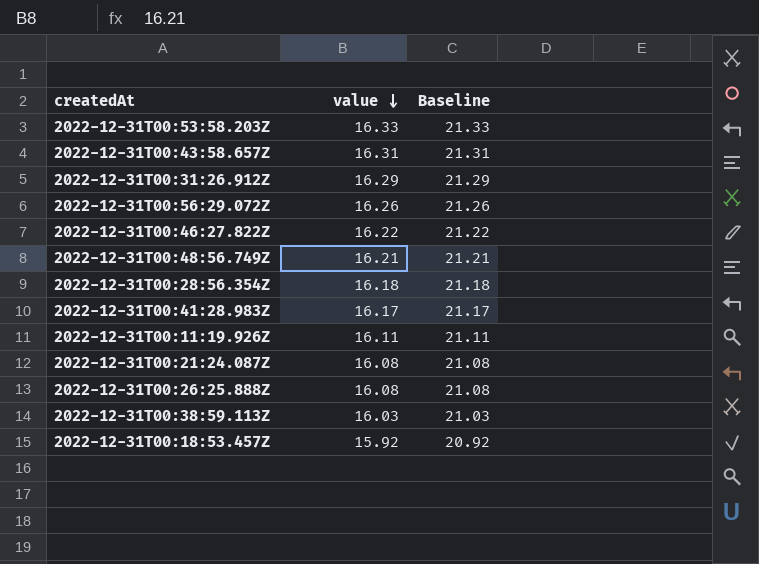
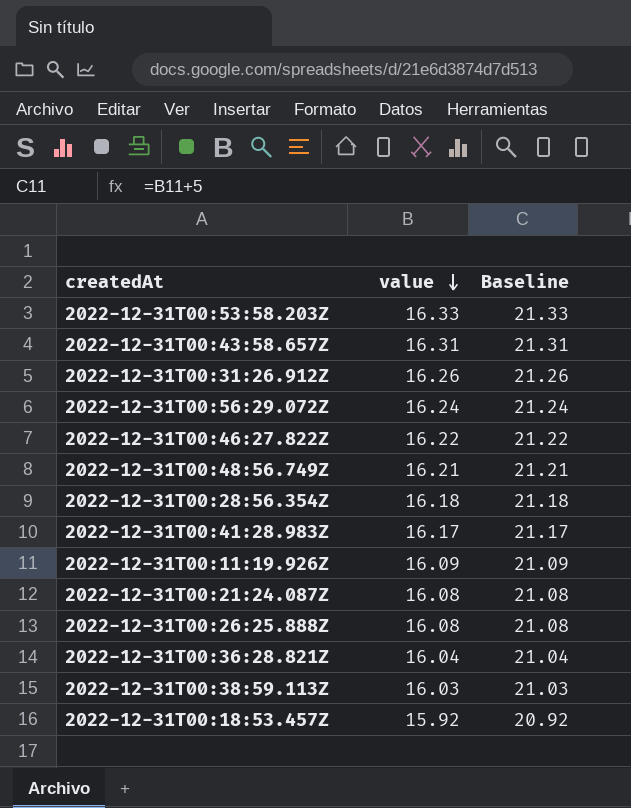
2022-12-31T00:31:26.912Z | value: 16.29 -> 16.26
2022-12-31T00:31:26.912Z | Baseline: 21.29 -> 21.26
2022-12-31T00:56:29.072Z | value: 16.26 -> 16.24
2022-12-31T00:56:29.072Z | Baseline: 21.26 -> 21.24
2022-12-31T00:11:19.926Z | value: 16.11 -> 16.09
2022-12-31T00:11:19.926Z | Baseline: 21.11 -> 21.09
row 2022-12-31T00:36:28.821Z: none -> 16.04 | 21.04

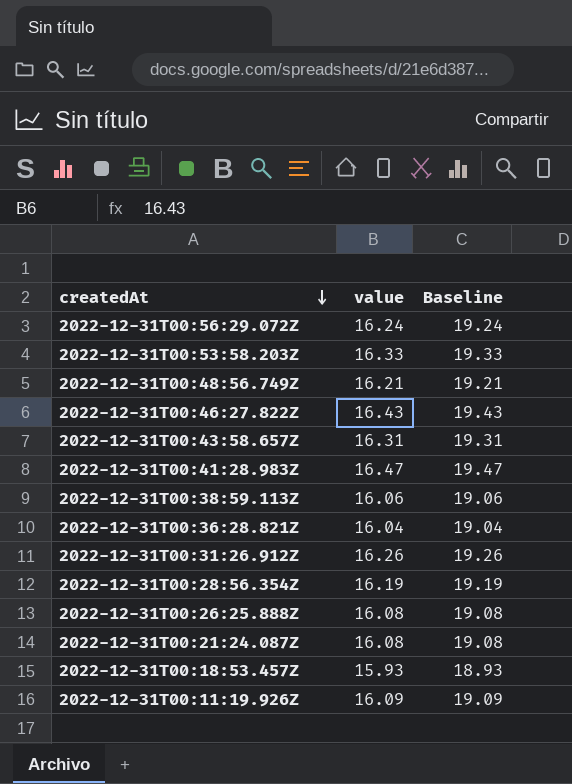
row order: value descending -> createdAt descending
column Baseline | formula: [value] + 5 -> [value] + 3
2022-12-31T00:46:27.822Z | value: 16.22 -> 16.43
2022-12-31T00:41:28.983Z | value: 16.17 -> 16.47
2022-12-31T00:38:59.113Z | value: 16.03 -> 16.06
2022-12-31T00:28:56.354Z | value: 16.18 -> 16.19
2022-12-31T00:18:53.457Z | value: 15.92 -> 15.93

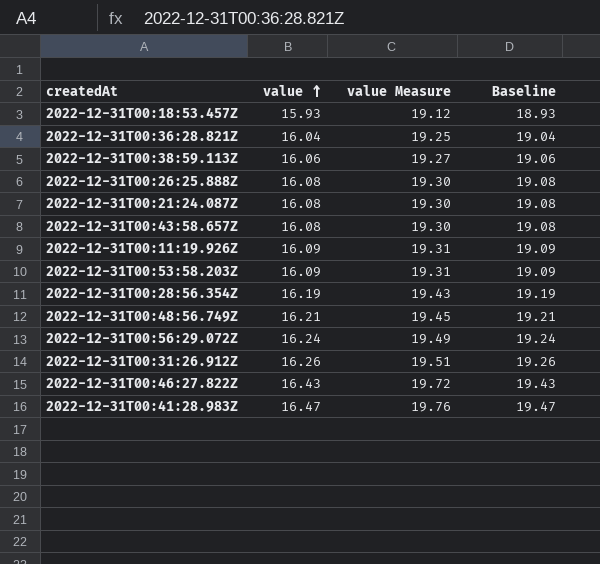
row order: createdAt descending -> value ascending
column value Measure | formula: none -> [value] * 1.2
2022-12-31T00:43:58.657Z | value: 16.31 -> 16.08
2022-12-31T00:43:58.657Z | Baseline: 19.31 -> 19.08
2022-12-31T00:53:58.203Z | value: 16.33 -> 16.09
2022-12-31T00:53:58.203Z | Baseline: 19.33 -> 19.09

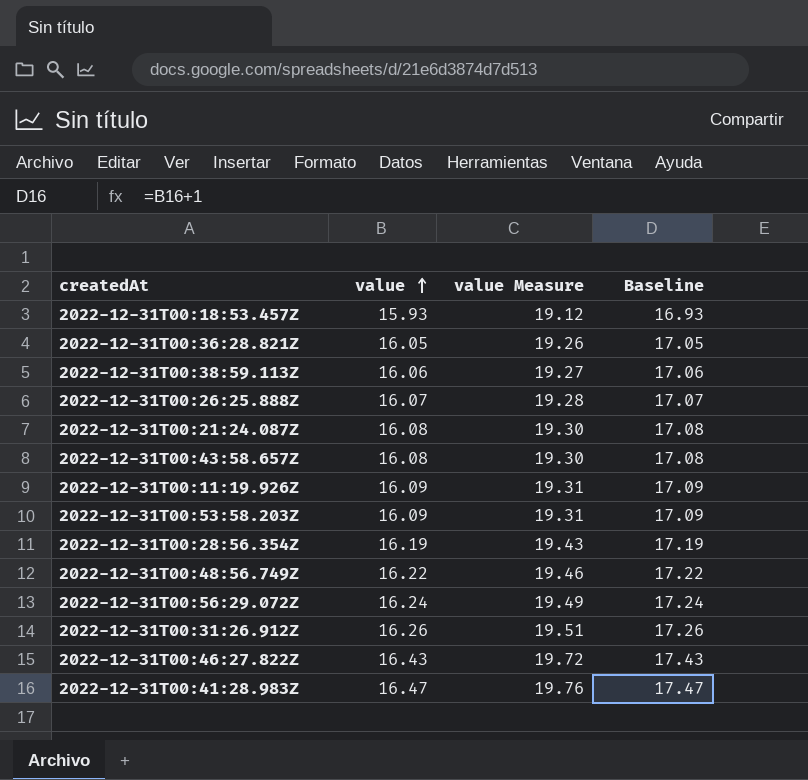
column Baseline | formula: [value] + 3 -> [value] + 1
2022-12-31T00:36:28.821Z | value: 16.04 -> 16.05
2022-12-31T00:36:28.821Z | value Measure: 19.25 -> 19.26
2022-12-31T00:26:25.888Z | value: 16.08 -> 16.07
2022-12-31T00:26:25.888Z | value Measure: 19.30 -> 19.28
2022-12-31T00:48:56.749Z | value: 16.21 -> 16.22
2022-12-31T00:48:56.749Z | value Measure: 19.45 -> 19.46

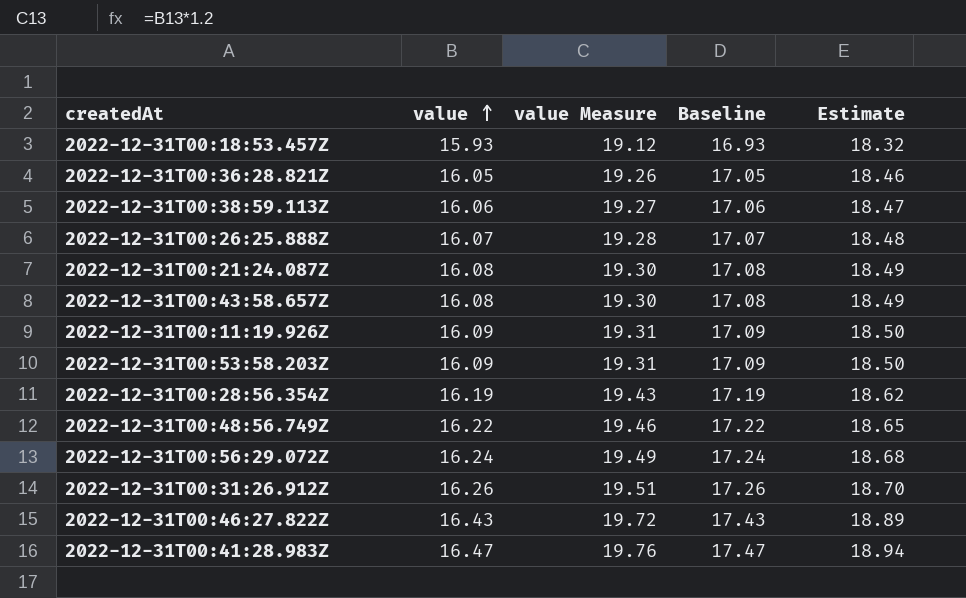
column Estimate | formula: none -> [value] * 1.15

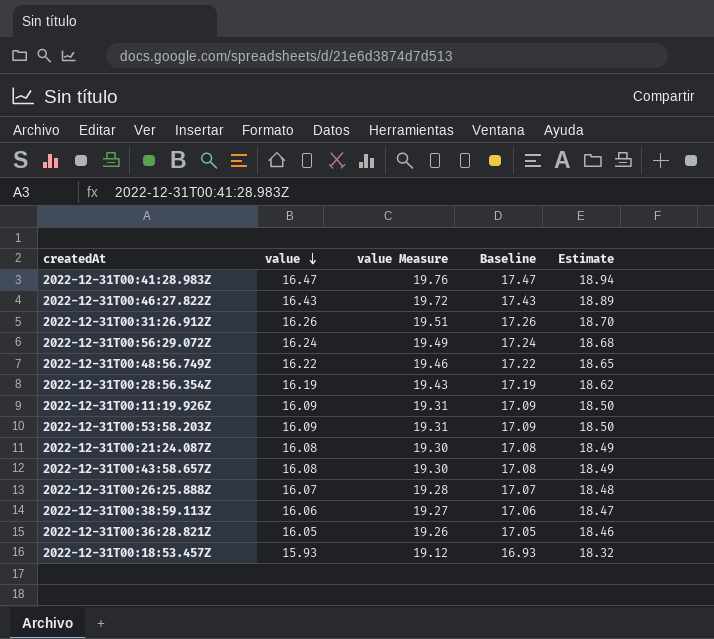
row order: value ascending -> value descending

